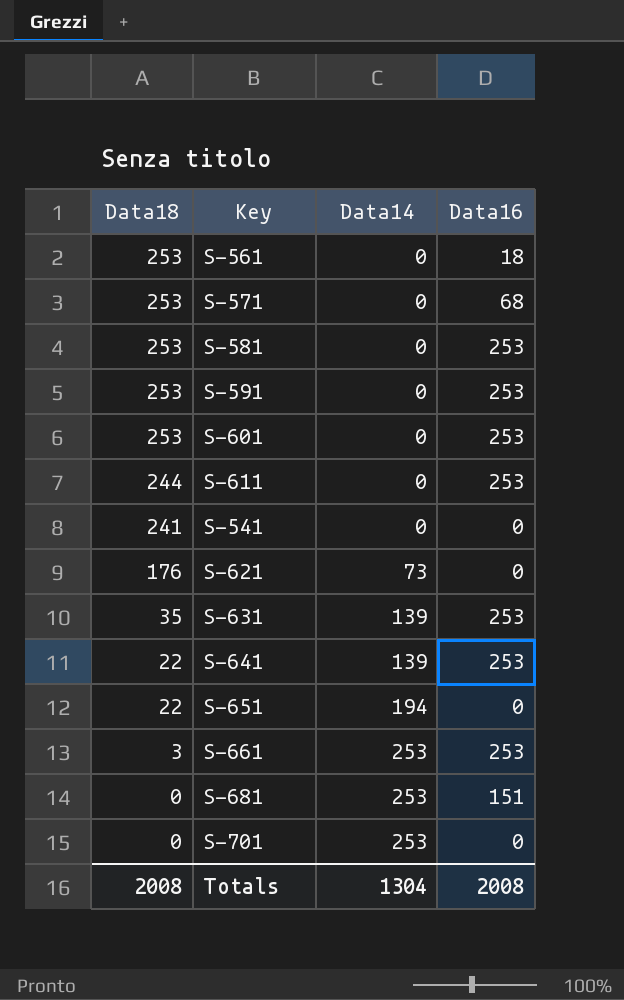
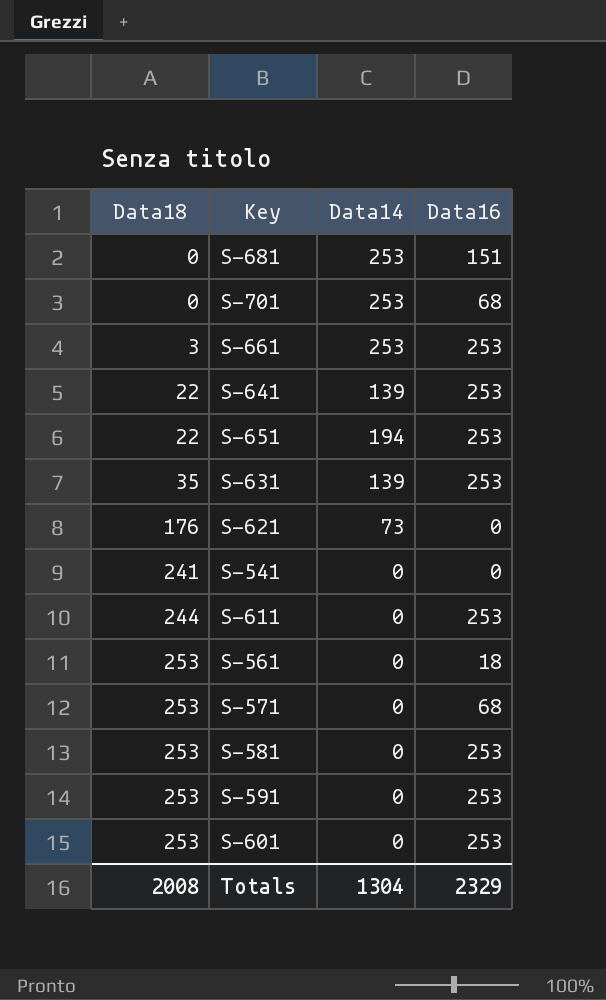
row order: Data18 descending -> Data18 ascending
S-701 | Data16: 0 -> 68
S-651 | Data16: 0 -> 253
Totals | Data16: 2008 -> 2329

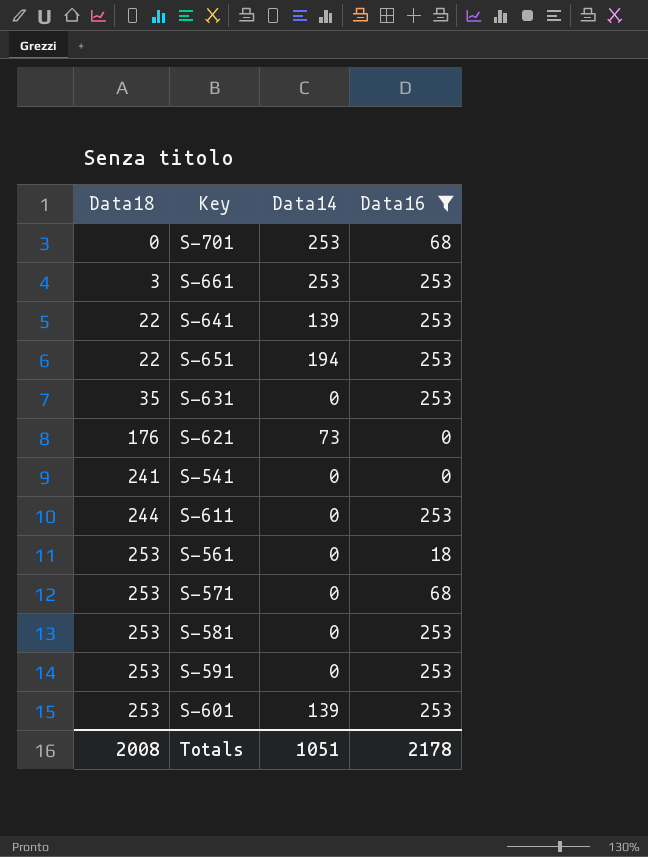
filter: none -> Data16 != 151
S-631 | Data14: 139 -> 0
S-601 | Data14: 0 -> 139
Totals | Data14: 1304 -> 1051
Totals | Data16: 2329 -> 2178

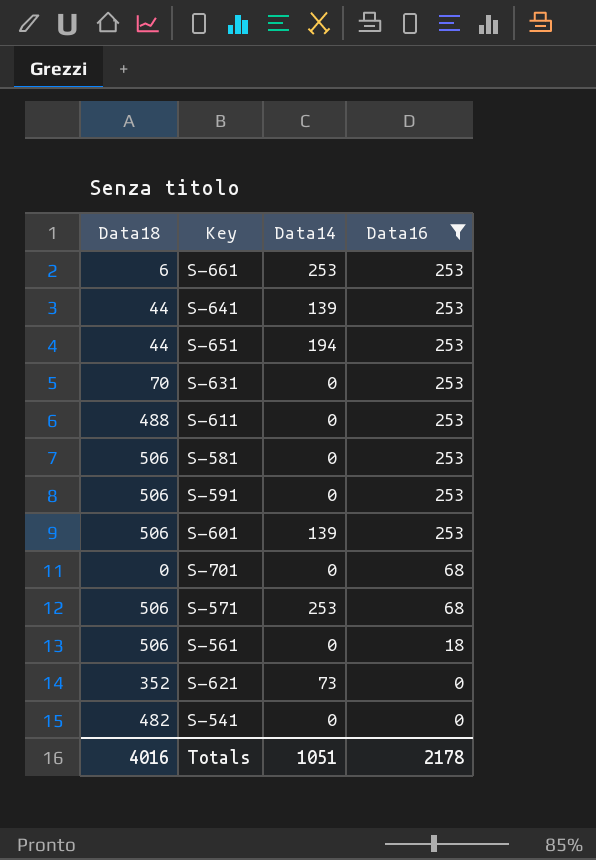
row order: Data18 ascending -> Data16 descending
S-661 | Data18: 3 -> 6
S-641 | Data18: 22 -> 44
S-651 | Data18: 22 -> 44
S-631 | Data18: 35 -> 70
S-611 | Data18: 244 -> 488
S-581 | Data18: 253 -> 506
S-591 | Data18: 253 -> 506
S-601 | Data18: 253 -> 506
S-701 | Data14: 253 -> 0
S-571 | Data18: 253 -> 506
S-571 | Data14: 0 -> 253
S-561 | Data18: 253 -> 506
S-621 | Data18: 176 -> 352
S-541 | Data18: 241 -> 482
Totals | Data18: 2008 -> 4016

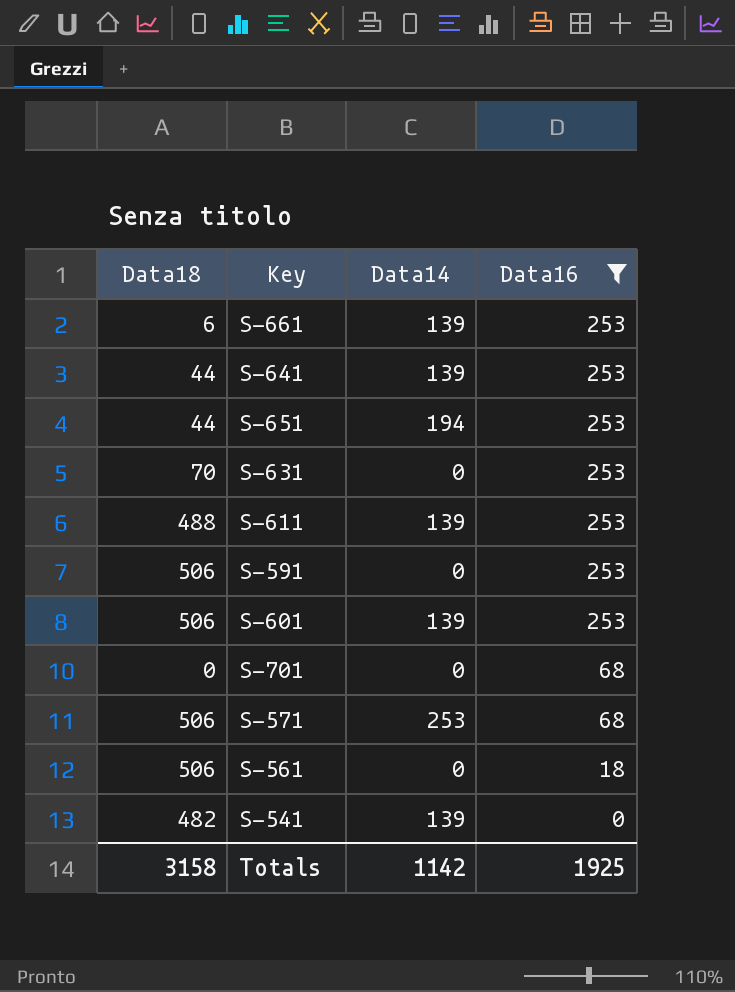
row S-581: 506 | 0 | 253 -> none
row S-621: 352 | 73 | 0 -> none
S-661 | Data14: 253 -> 139
S-611 | Data14: 0 -> 139
S-541 | Data14: 0 -> 139
Totals | Data18: 4016 -> 3158
Totals | Data14: 1051 -> 1142
Totals | Data16: 2178 -> 1925

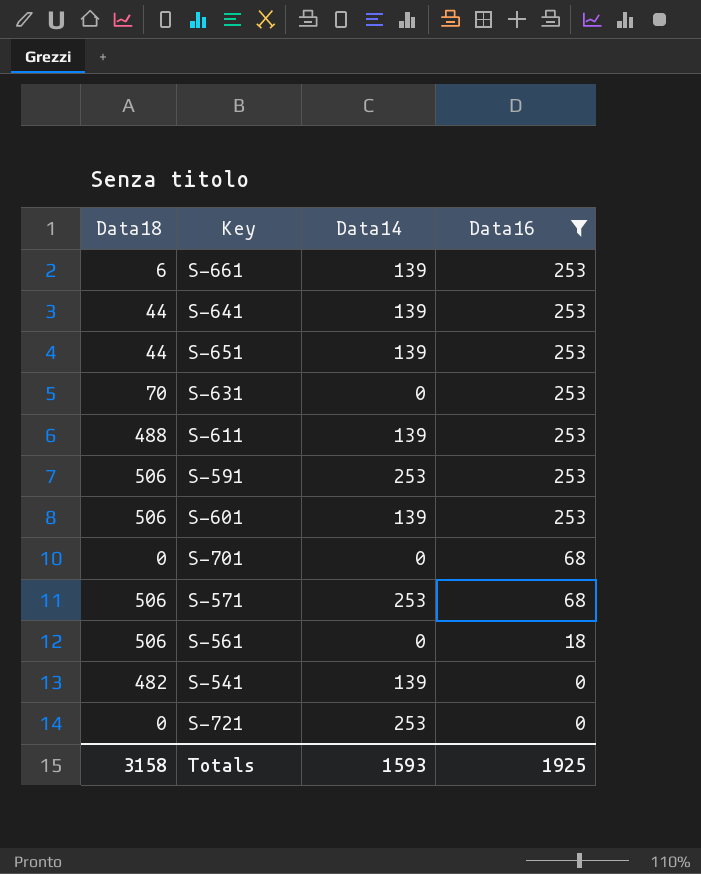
S-651 | Data14: 194 -> 139
S-591 | Data14: 0 -> 253
row S-721: none -> 0 | 253 | 0
Totals | Data14: 1142 -> 1593

